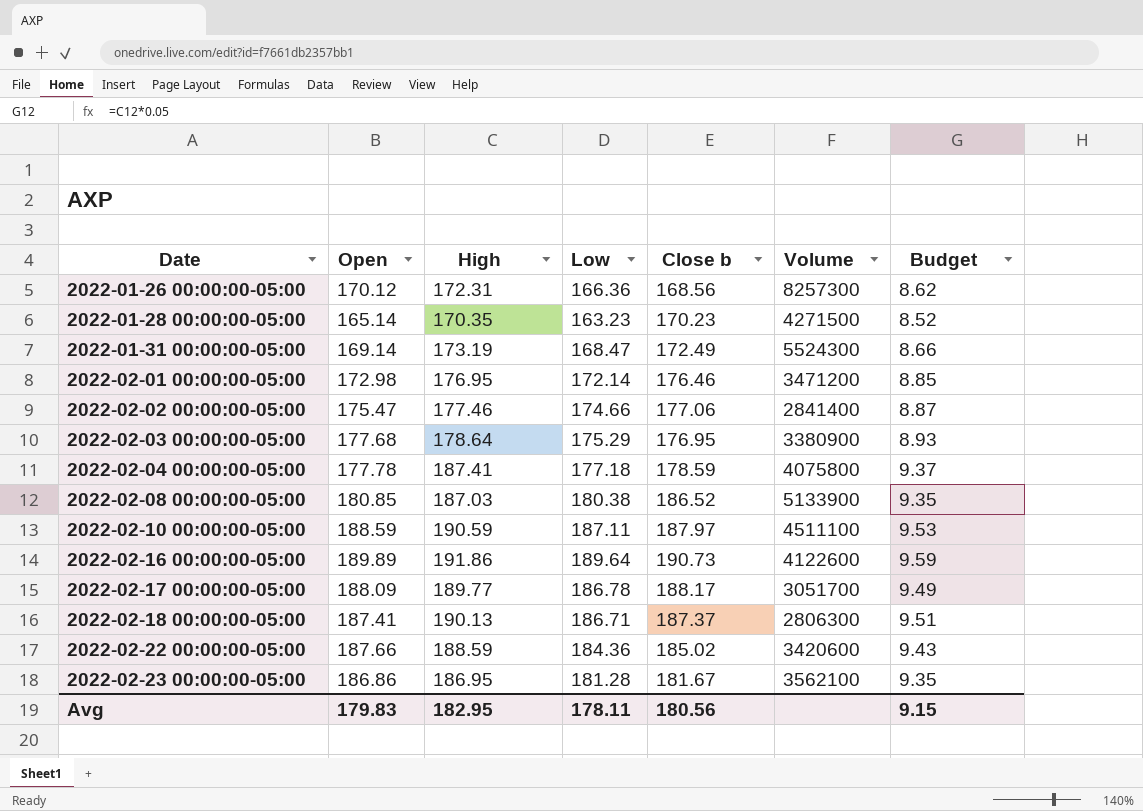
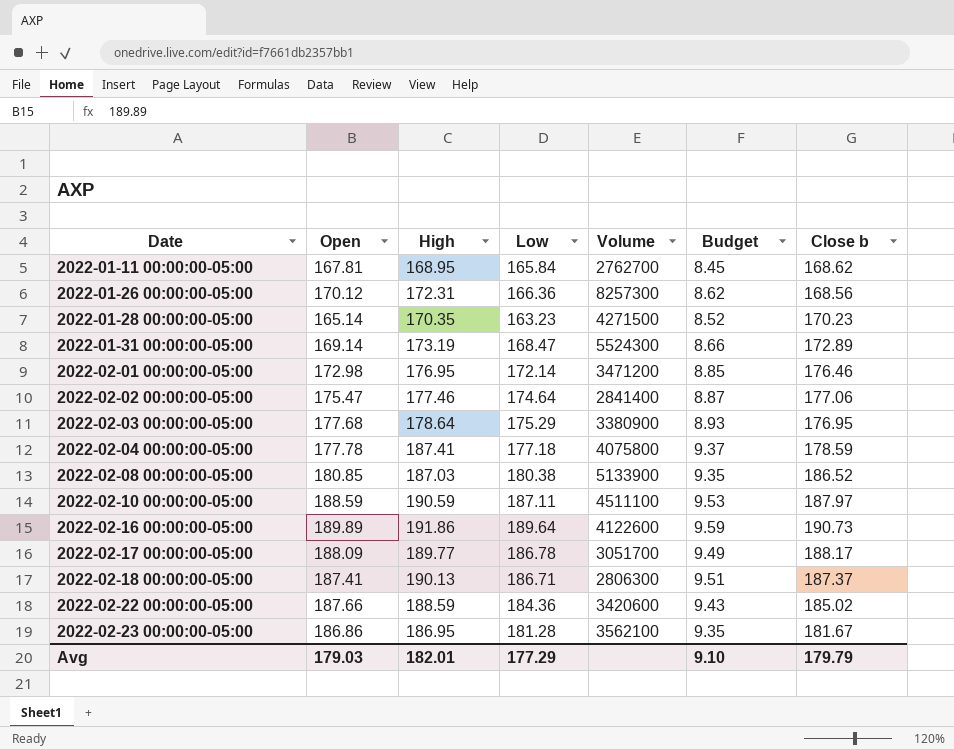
column Close b | position: 5 -> 7
row 2022-01-11 00:00:00-05:00: none -> 167.81 | 168.95 | 165.84 | 2762700 | 8.45 | 168.62
2022-01-31 00:00:00-05:00 | Close b: 172.49 -> 172.89
2022-02-02 00:00:00-05:00 | Low: 174.66 -> 174.64
Avg | Open: 179.83 -> 179.03
Avg | High: 182.95 -> 182.01
Avg | Low: 178.11 -> 177.29
Avg | Budget: 9.15 -> 9.10
Avg | Close b: 180.56 -> 179.79

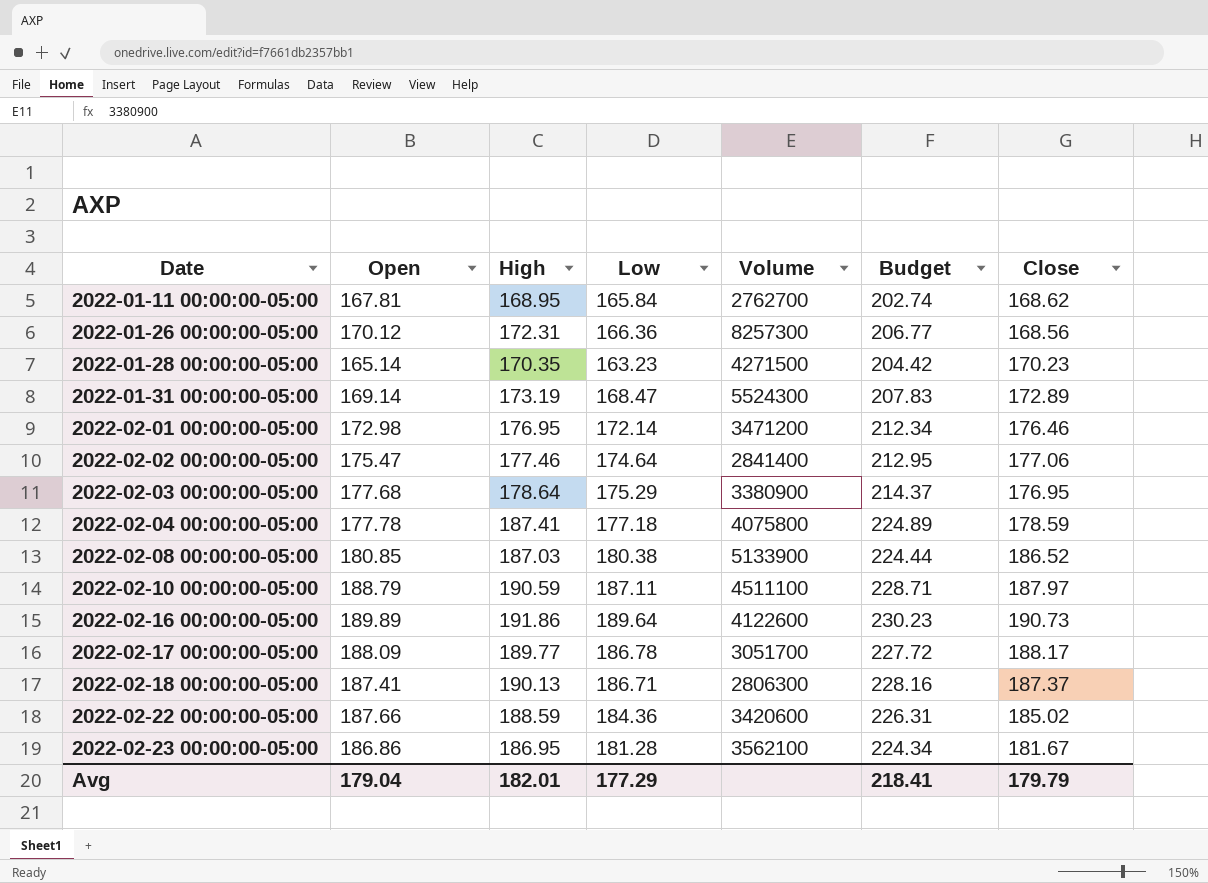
column Budget | formula: [High] * 0.05 -> [High] * 1.2
column name: Close b -> Close
2022-02-10 00:00:00-05:00 | Open: 188.59 -> 188.79
Avg | Open: 179.03 -> 179.04
Avg | Budget: 9.10 -> 218.41

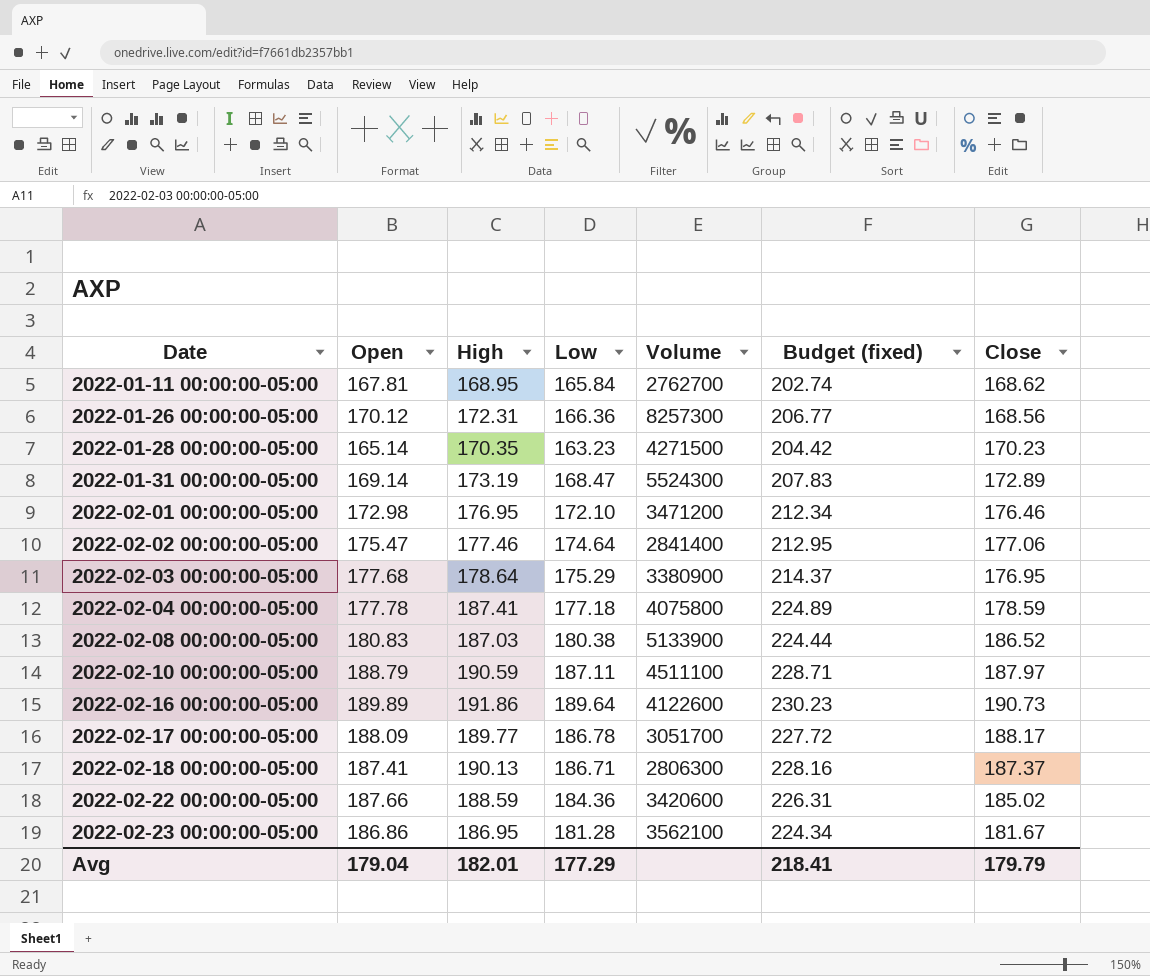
column name: Budget -> Budget (fixed)
2022-02-01 00:00:00-05:00 | Low: 172.14 -> 172.10
2022-02-08 00:00:00-05:00 | Open: 180.85 -> 180.83

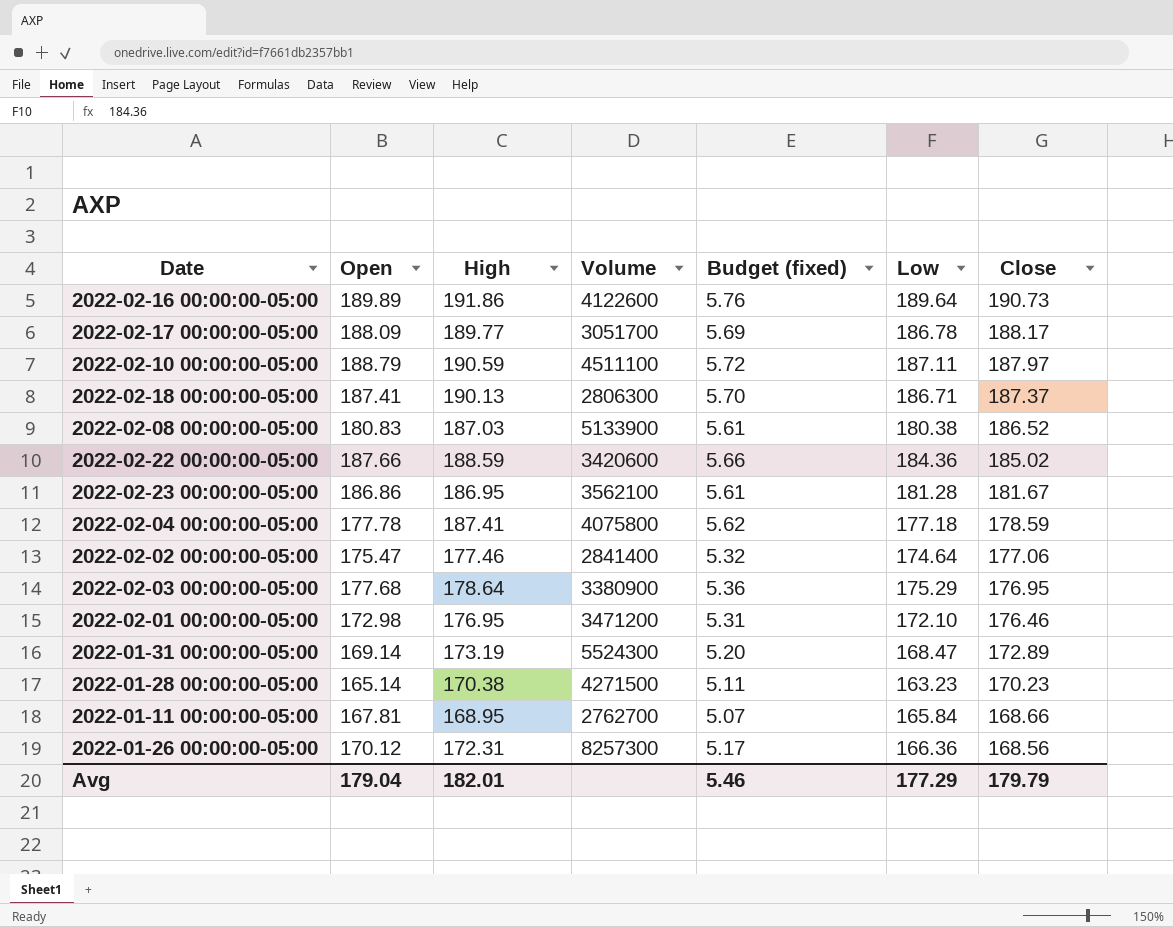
row order: Date ascending -> Close descending
column Budget (fixed) | formula: [High] * 1.2 -> [High] * 0.03
column Low | position: 4 -> 6
2022-01-28 00:00:00-05:00 | High: 170.35 -> 170.38
2022-01-11 00:00:00-05:00 | Close: 168.62 -> 168.66
Avg | Budget (fixed): 218.41 -> 5.46

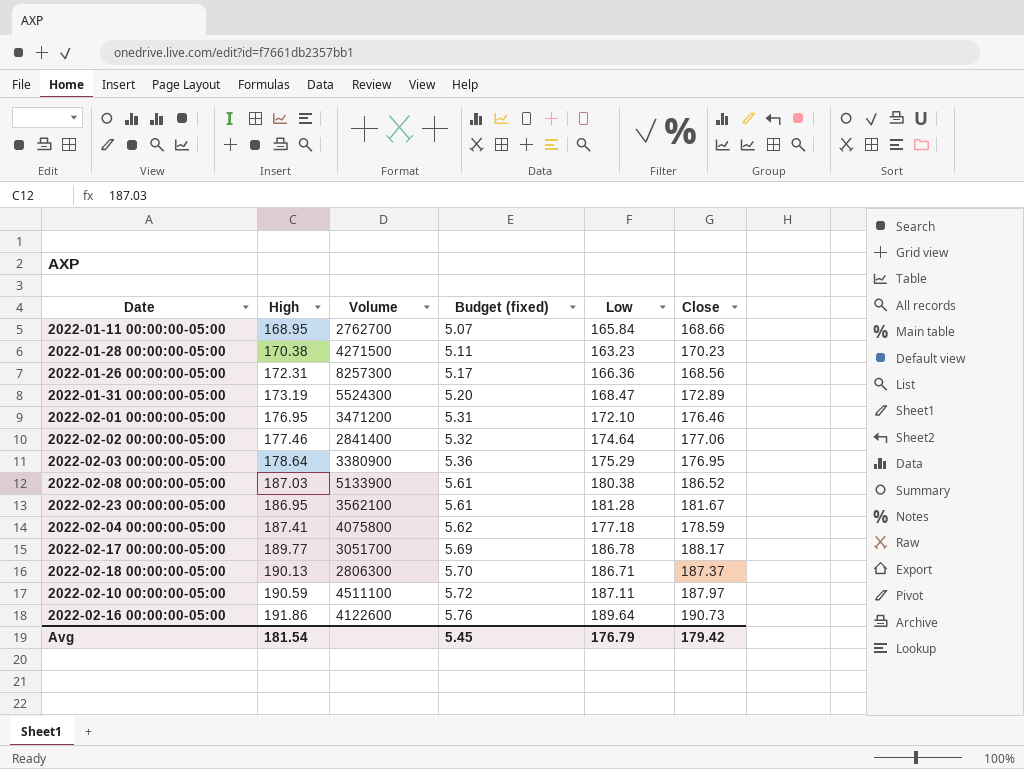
row order: Close descending -> Budget (fixed) ascending
column Open | position: 2 -> none
row 2022-02-22 00:00:00-05:00: 187.66 | 188.59 | 3420600 | 5.66 | 184.36 | 185.02 -> none
Avg | High: 182.01 -> 181.54
Avg | Budget (fixed): 5.46 -> 5.45
Avg | Low: 177.29 -> 176.79
Avg | Close: 179.79 -> 179.42

